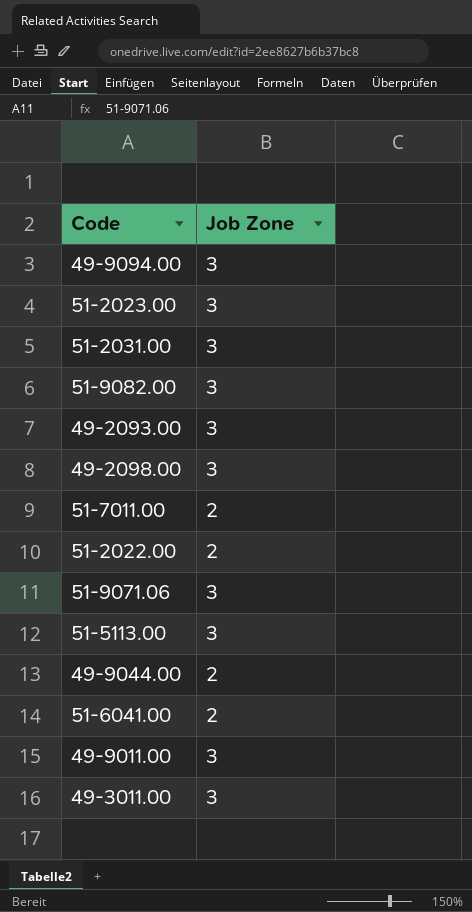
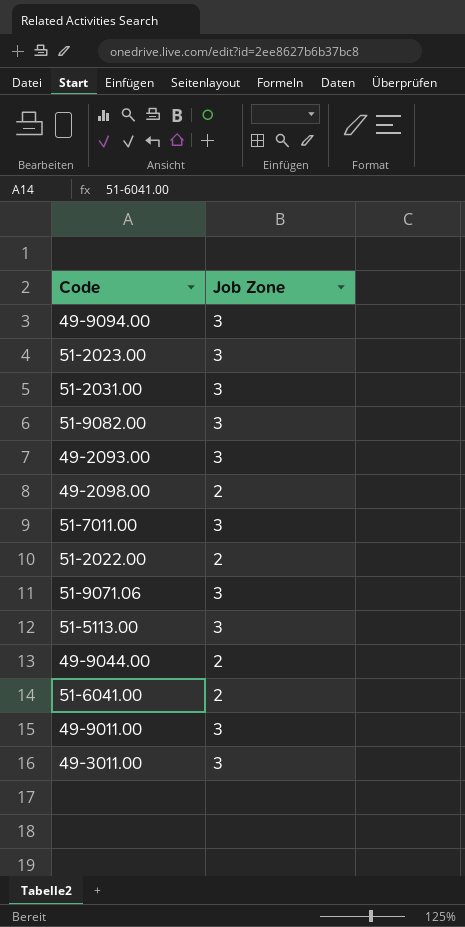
49-2098.00 | Job Zone: 3 -> 2
51-7011.00 | Job Zone: 2 -> 3

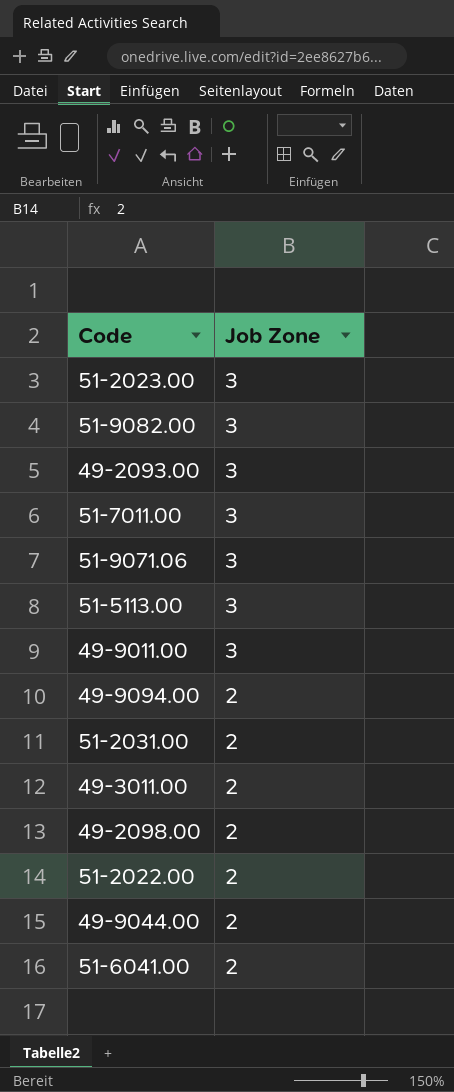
row order: none -> Job Zone descending
49-9094.00 | Job Zone: 3 -> 2
51-2031.00 | Job Zone: 3 -> 2
49-3011.00 | Job Zone: 3 -> 2

